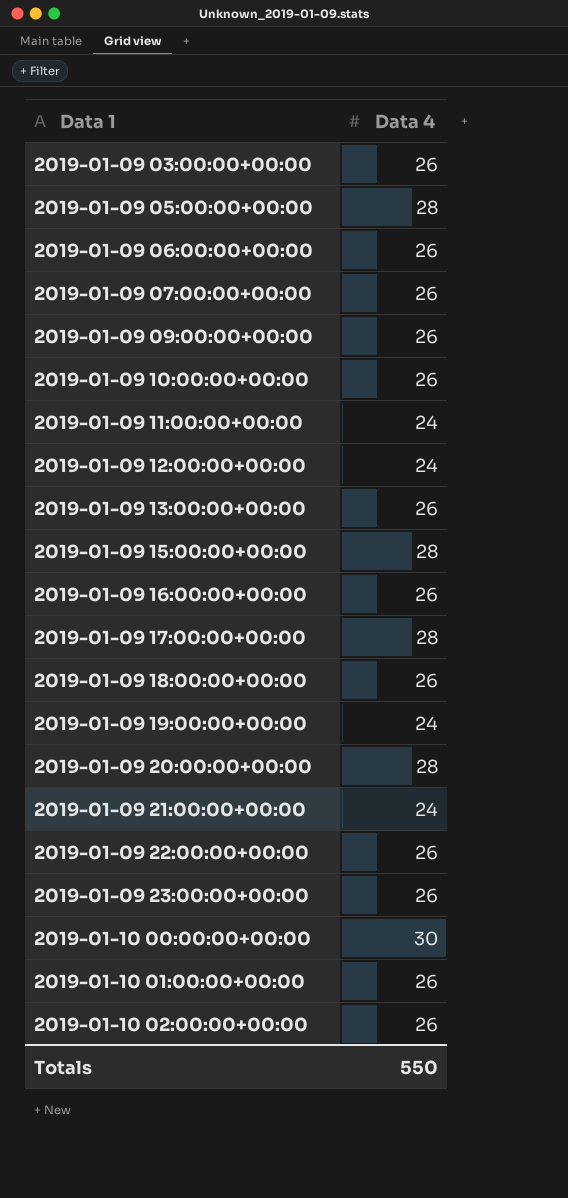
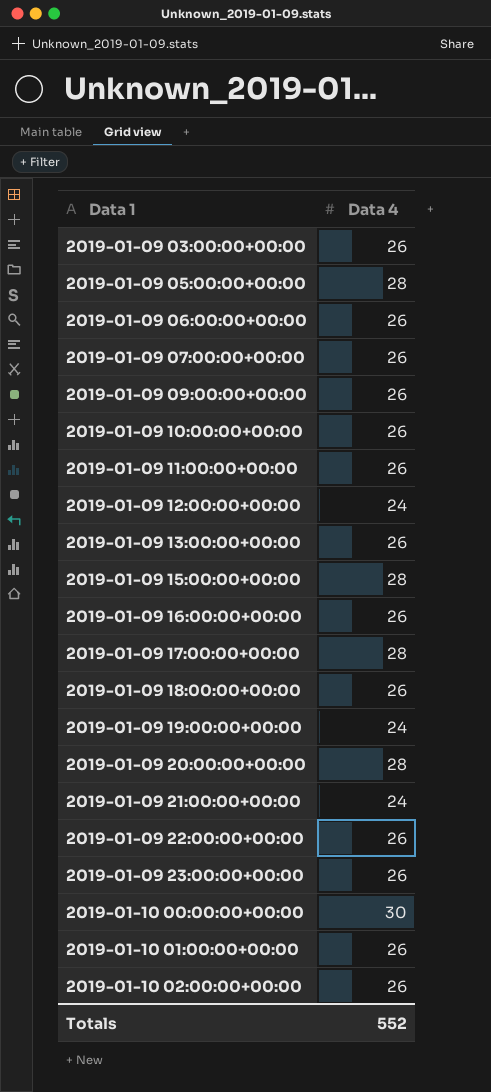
2019-01-09 11:00:00+00:00 | Data 4: 24 -> 26
Totals | Data 4: 550 -> 552

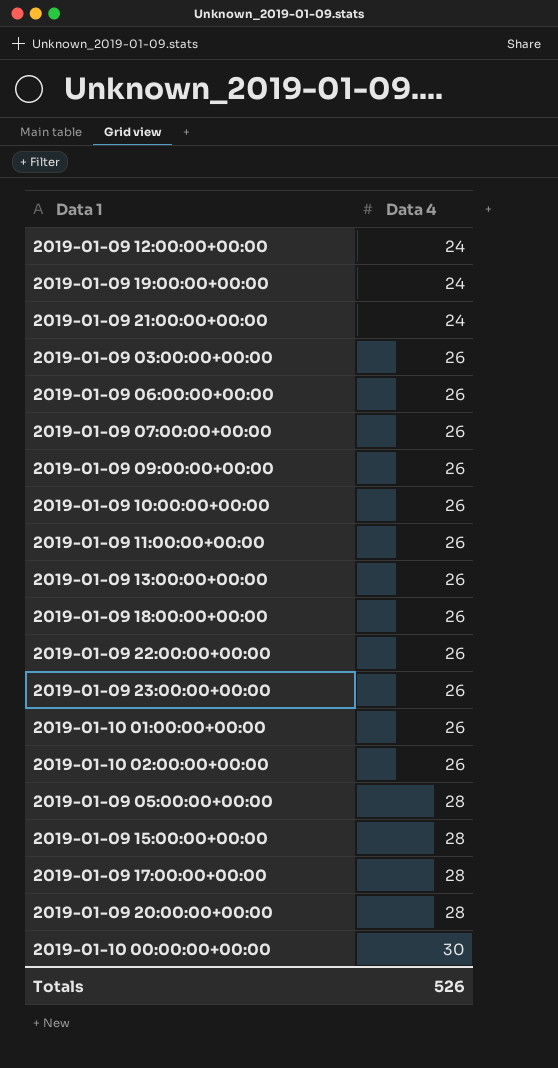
row order: Data 1 ascending -> Data 4 ascending
row 2019-01-09 16:00:00+00:00: 26 -> none
Totals | Data 4: 552 -> 526

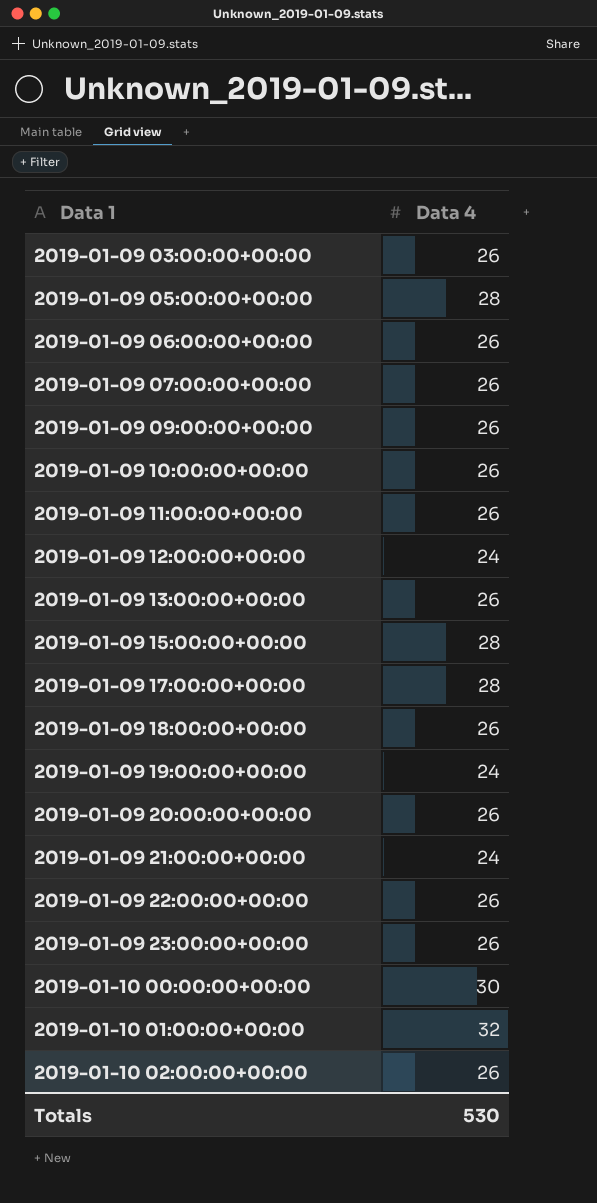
row order: Data 4 ascending -> Data 1 ascending
2019-01-09 20:00:00+00:00 | Data 4: 28 -> 26
2019-01-10 01:00:00+00:00 | Data 4: 26 -> 32
Totals | Data 4: 526 -> 530

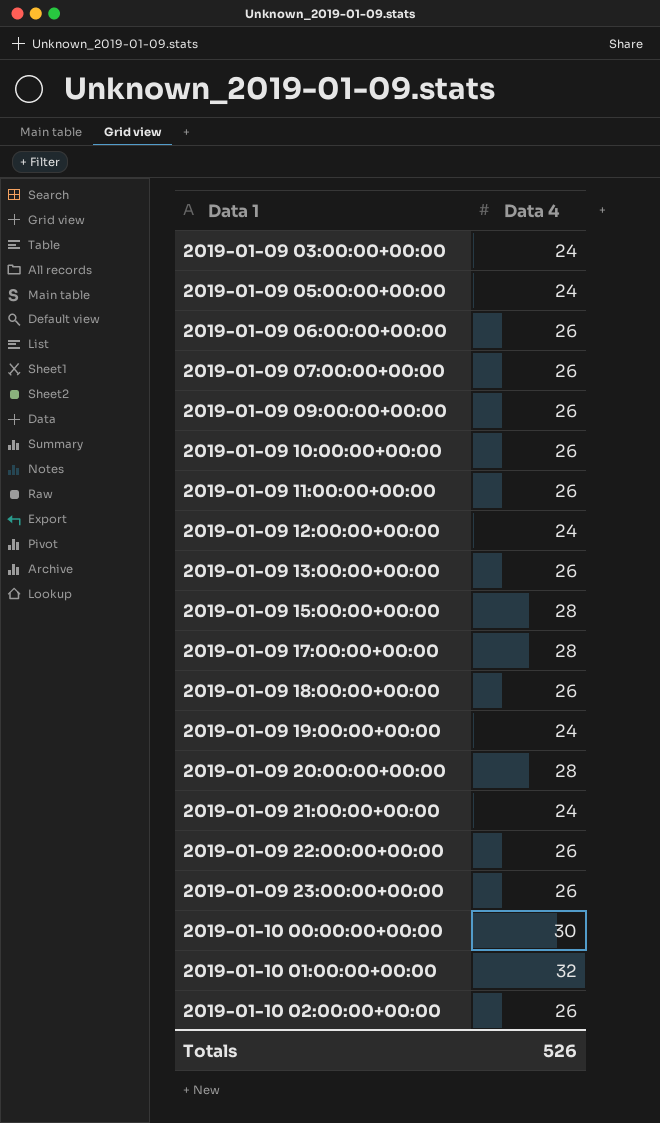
2019-01-09 03:00:00+00:00 | Data 4: 26 -> 24
2019-01-09 05:00:00+00:00 | Data 4: 28 -> 24
2019-01-09 20:00:00+00:00 | Data 4: 26 -> 28
Totals | Data 4: 530 -> 526

